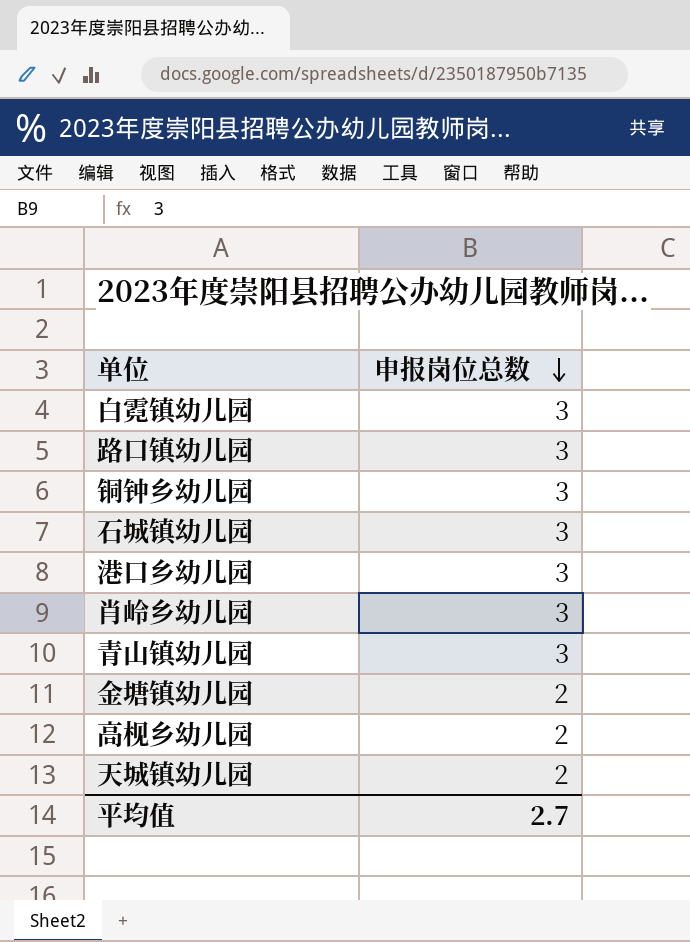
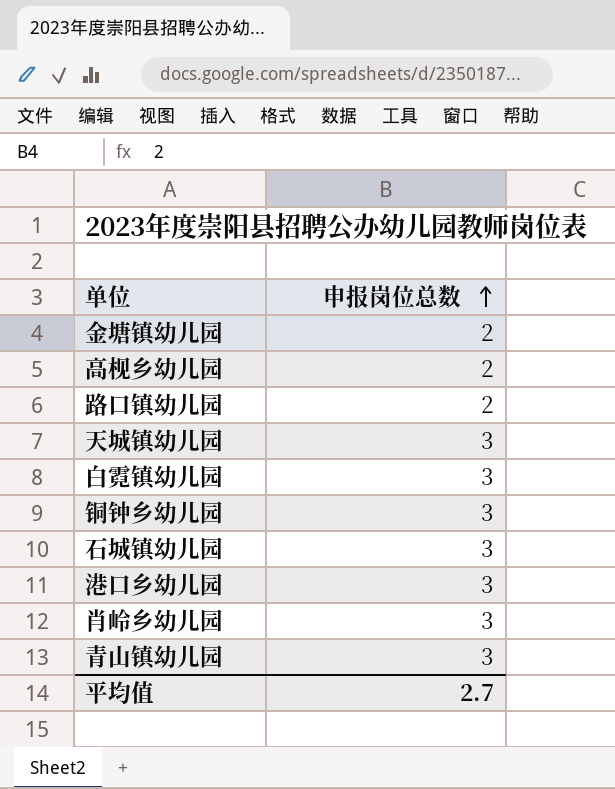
row order: 申报岗位总数 descending -> 申报岗位总数 ascending
路口镇幼儿园 | 申报岗位总数: 3 -> 2
天城镇幼儿园 | 申报岗位总数: 2 -> 3

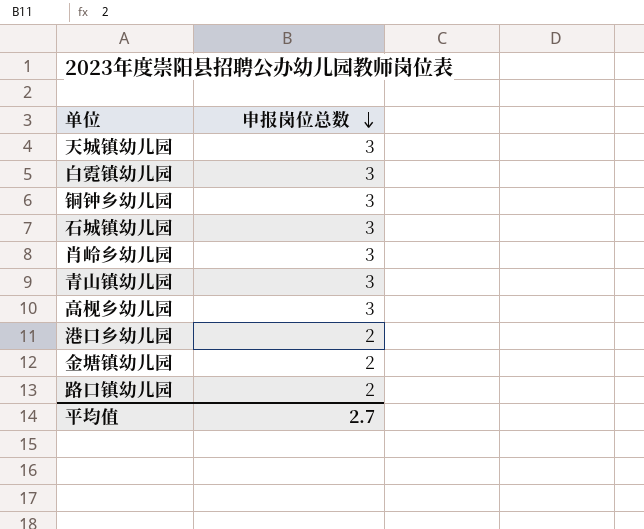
row order: 申报岗位总数 ascending -> 申报岗位总数 descending
高枧乡幼儿园 | 申报岗位总数: 2 -> 3
港口乡幼儿园 | 申报岗位总数: 3 -> 2

